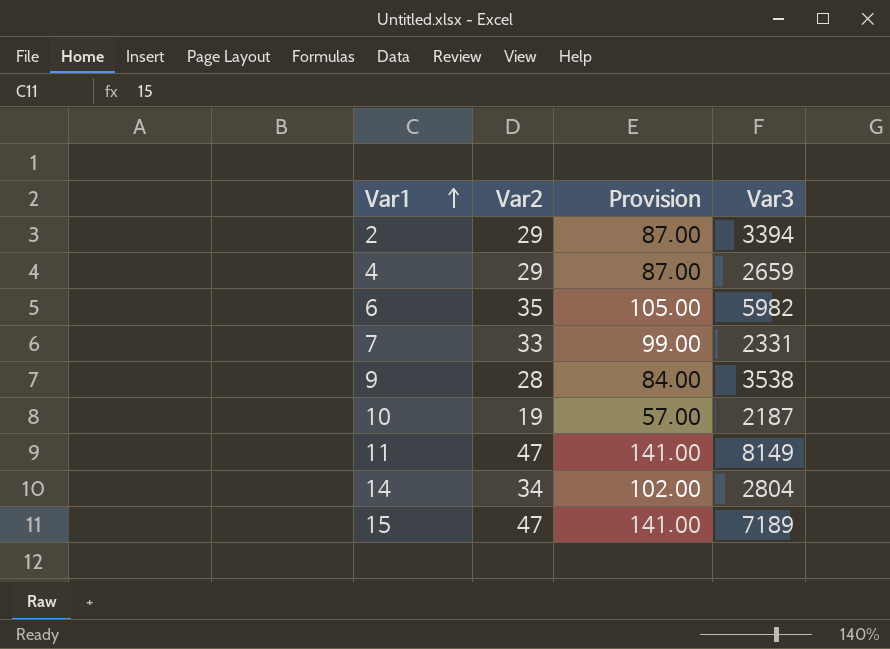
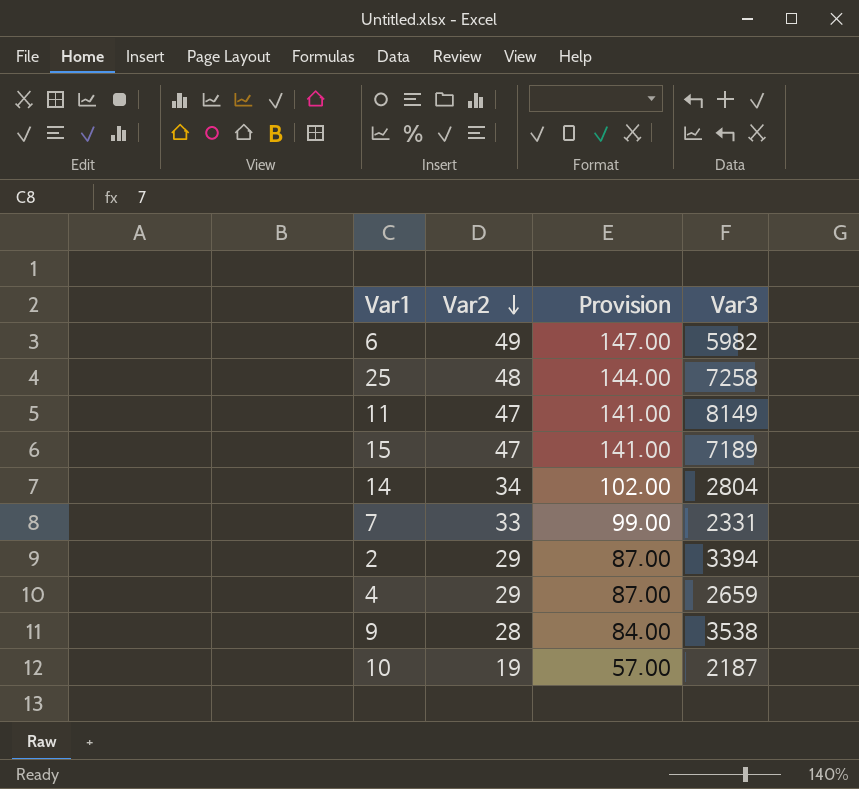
row order: Var1 ascending -> Var2 descending
6 | Var2: 35 -> 49
6 | Provision: 105.00 -> 147.00
row 25: none -> 48 | 144.00 | 7258

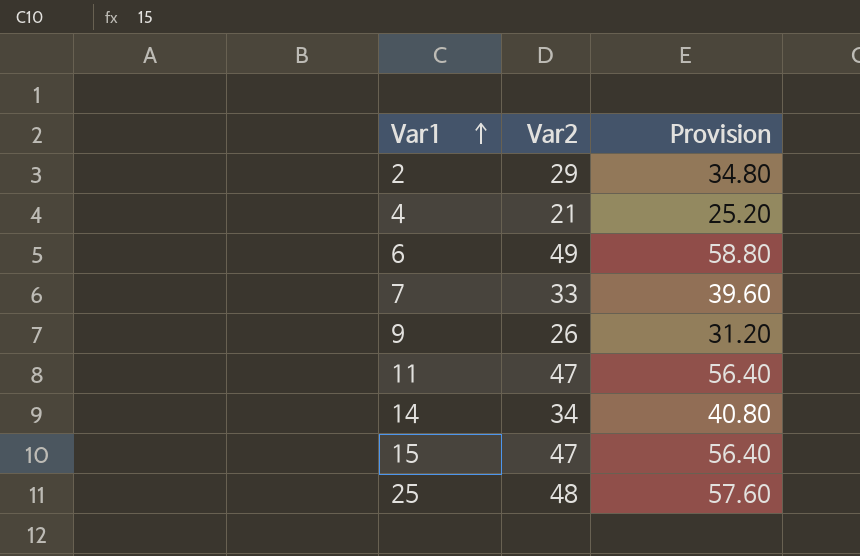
row order: Var2 descending -> Var1 ascending
column Var3 | position: 4 -> none
column Provision | formula: [Var2] * 3 -> [Var2] * 1.2
row 10: 19 | 57.00 | 2187 -> none
4 | Var2: 29 -> 21
9 | Var2: 28 -> 26

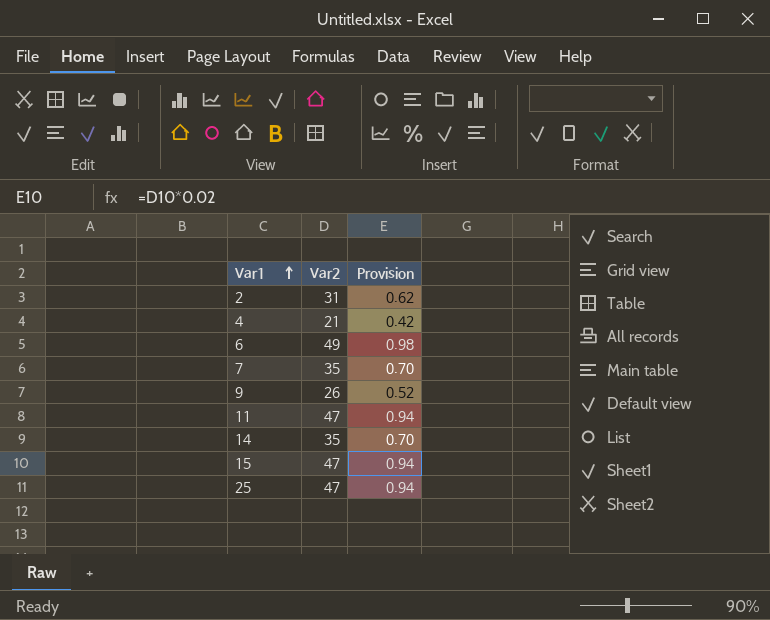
column Provision | formula: [Var2] * 1.2 -> [Var2] * 0.02
2 | Var2: 29 -> 31
7 | Var2: 33 -> 35
14 | Var2: 34 -> 35
25 | Var2: 48 -> 47

